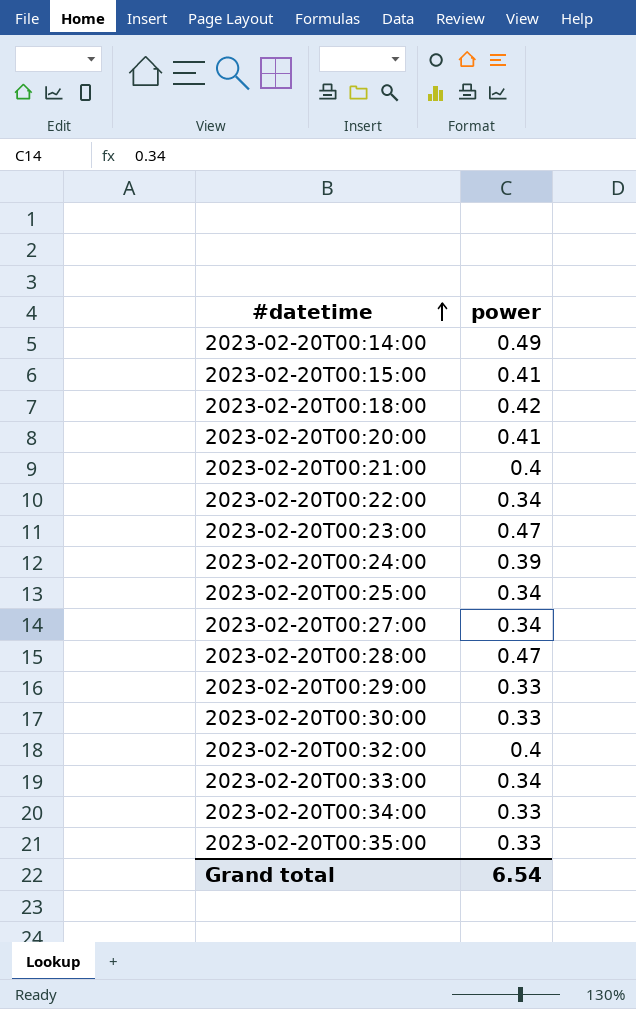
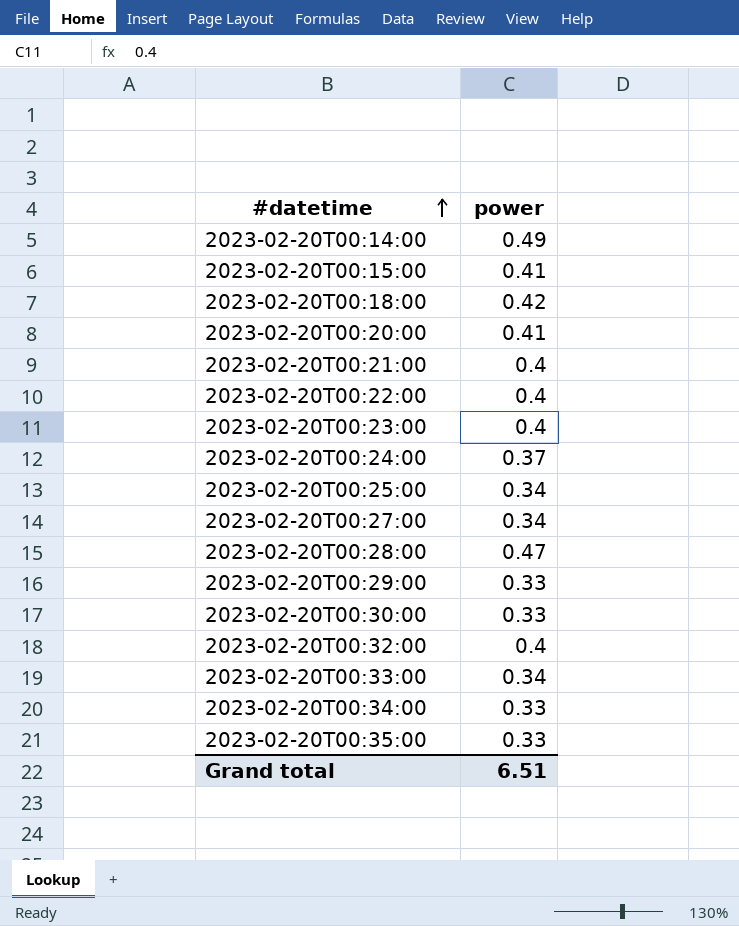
2023-02-20T00:22:00 | power: 0.34 -> 0.4
2023-02-20T00:23:00 | power: 0.47 -> 0.4
2023-02-20T00:24:00 | power: 0.39 -> 0.37
Grand total | power: 6.54 -> 6.51

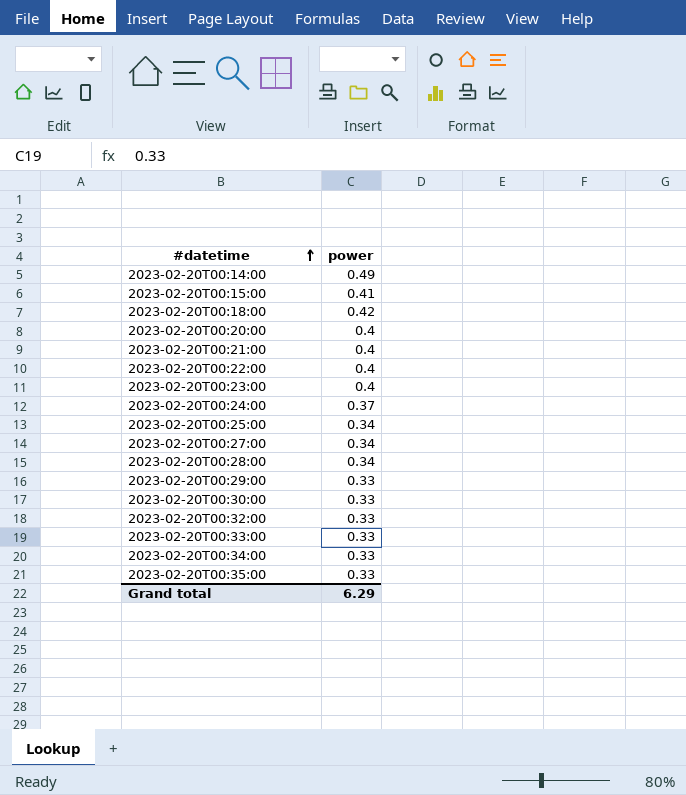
2023-02-20T00:20:00 | power: 0.41 -> 0.4
2023-02-20T00:28:00 | power: 0.47 -> 0.34
2023-02-20T00:32:00 | power: 0.4 -> 0.33
2023-02-20T00:33:00 | power: 0.34 -> 0.33
Grand total | power: 6.51 -> 6.29

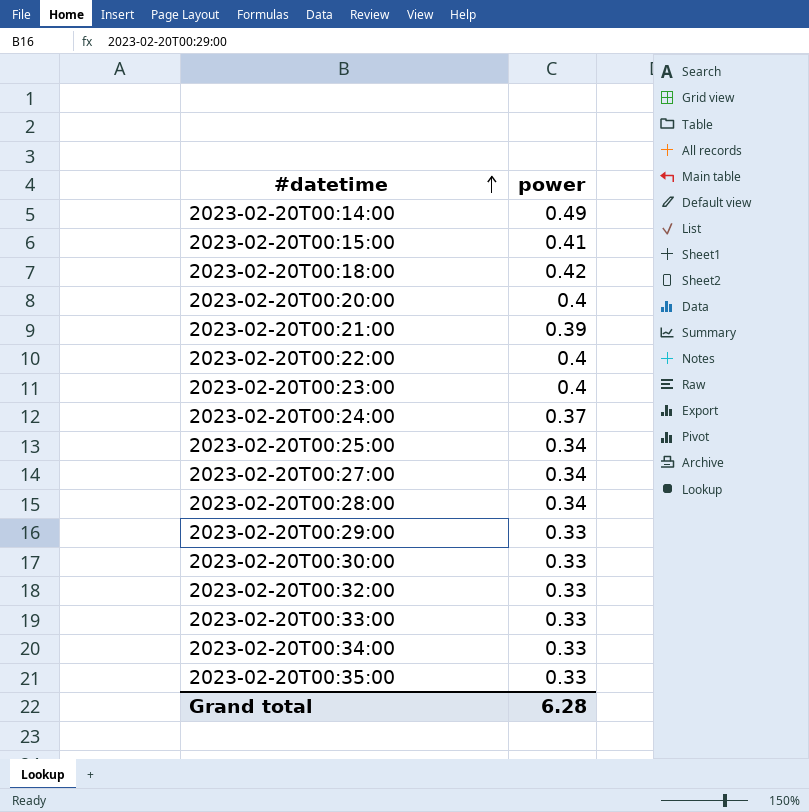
2023-02-20T00:21:00 | power: 0.4 -> 0.39
Grand total | power: 6.29 -> 6.28

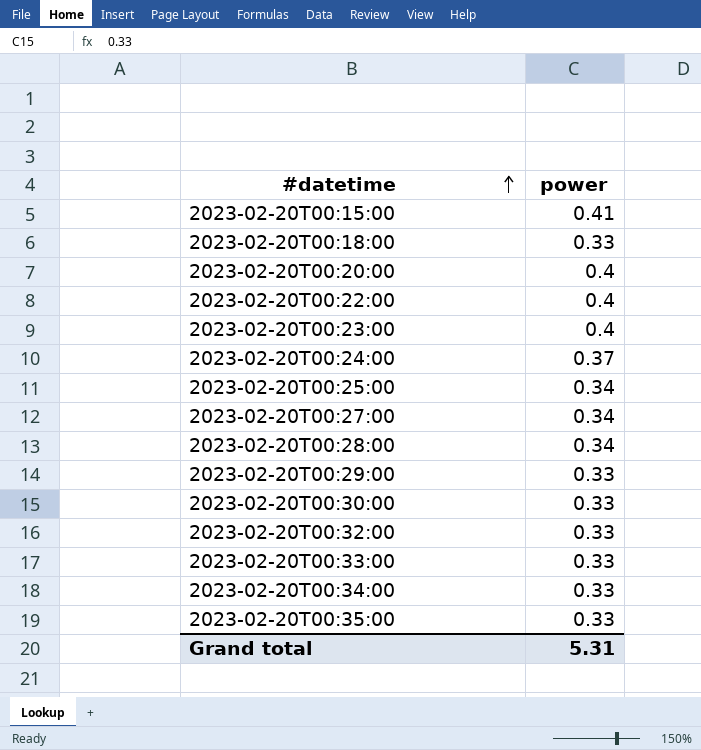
row 2023-02-20T00:14:00: 0.49 -> none
row 2023-02-20T00:21:00: 0.39 -> none
2023-02-20T00:18:00 | power: 0.42 -> 0.33
Grand total | power: 6.28 -> 5.31

